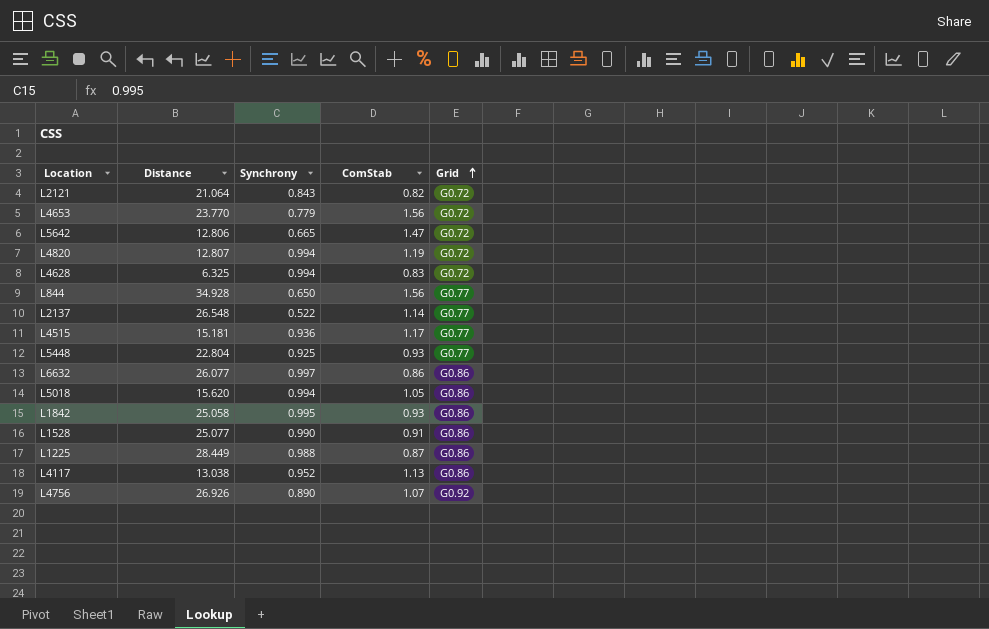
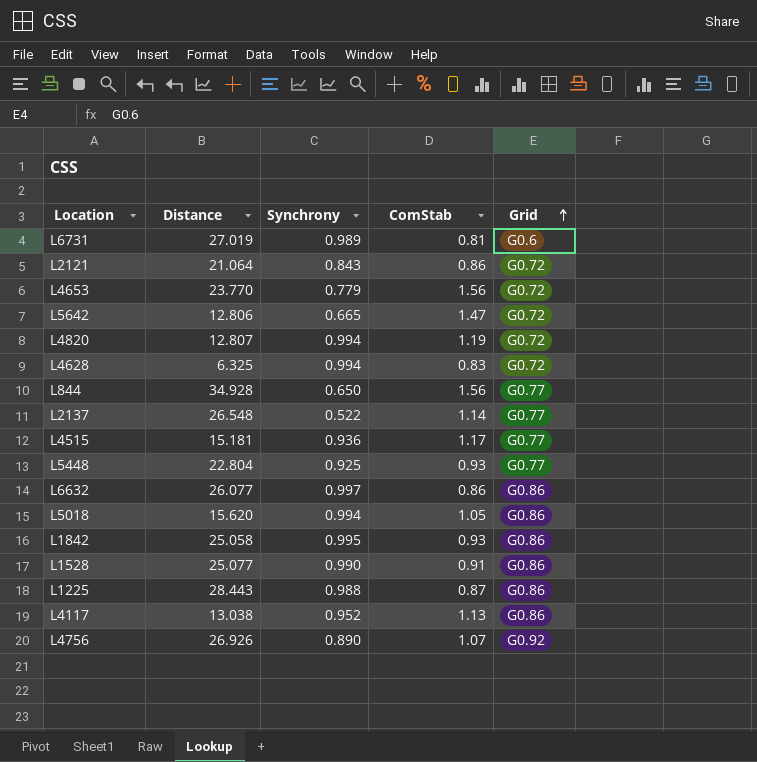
row L6731: none -> 27.019 | 0.989 | 0.81 | G0.6
L2121 | ComStab: 0.82 -> 0.86
L1225 | Distance: 28.449 -> 28.443

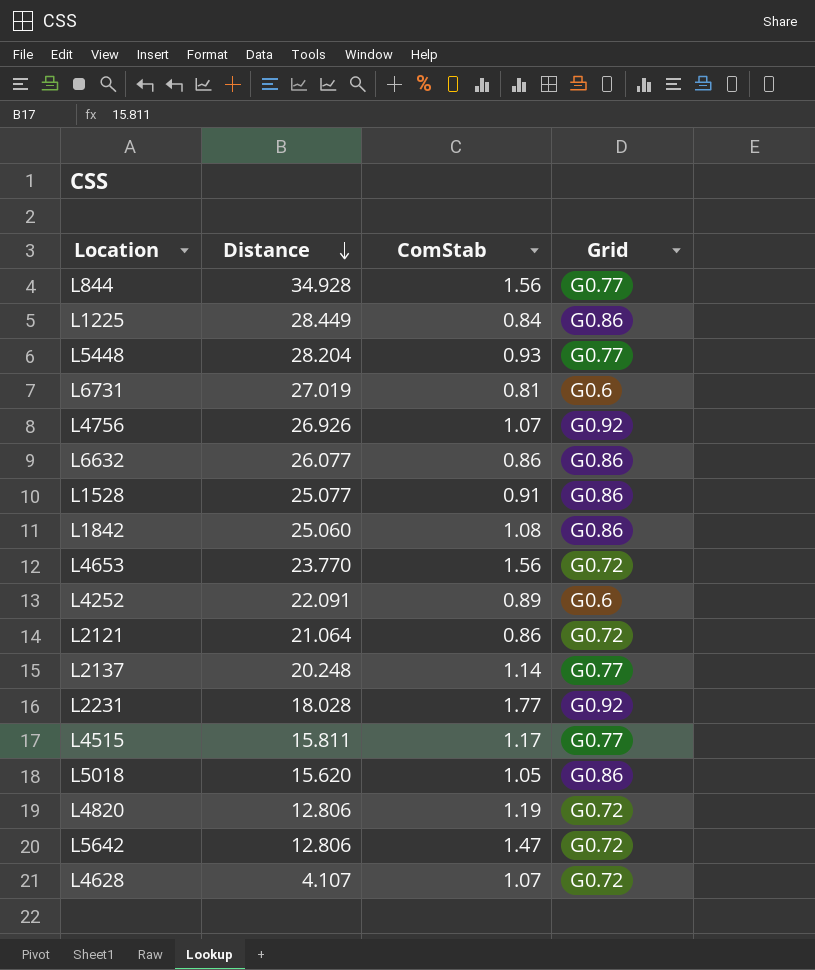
row order: Grid ascending -> Distance descending
column Synchrony | position: 3 -> none
row L4117: 13.038 | 0.952 | 1.13 | G0.86 -> none
L1225 | Distance: 28.443 -> 28.449
L1225 | ComStab: 0.87 -> 0.84
L5448 | Distance: 22.804 -> 28.204
L1842 | Distance: 25.058 -> 25.060
L1842 | ComStab: 0.93 -> 1.08
row L4252: none -> 22.091 | 0.89 | G0.6
L2137 | Distance: 26.548 -> 20.248
row L2231: none -> 18.028 | 1.77 | G0.92
L4515 | Distance: 15.181 -> 15.811
L4820 | Distance: 12.807 -> 12.806
L4628 | Distance: 6.325 -> 4.107
L4628 | ComStab: 0.83 -> 1.07

